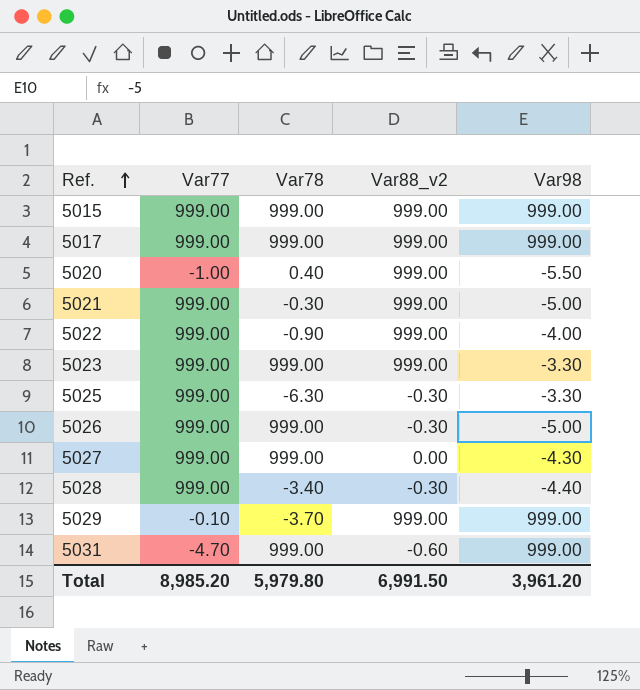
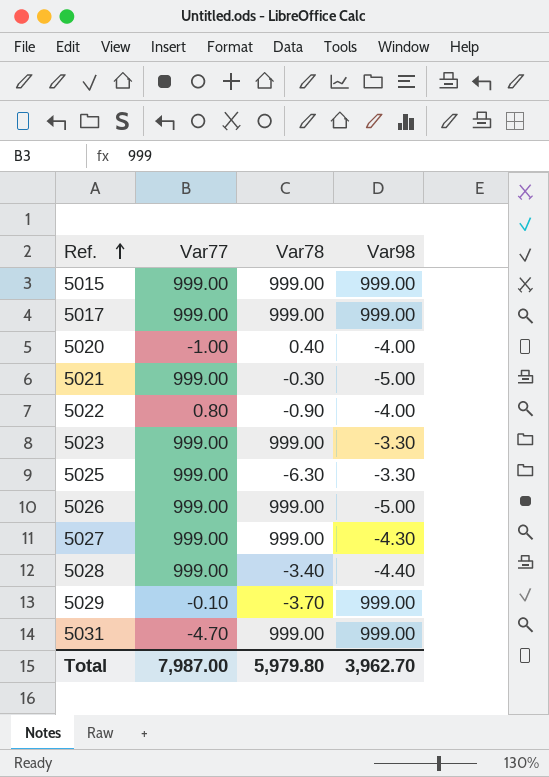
column Var88_v2 | position: 4 -> none
5020 | Var98: -5.50 -> -4.00
5022 | Var77: 999.00 -> 0.80
Total | Var77: 8,985.20 -> 7,987.00
Total | Var98: 3,961.20 -> 3,962.70

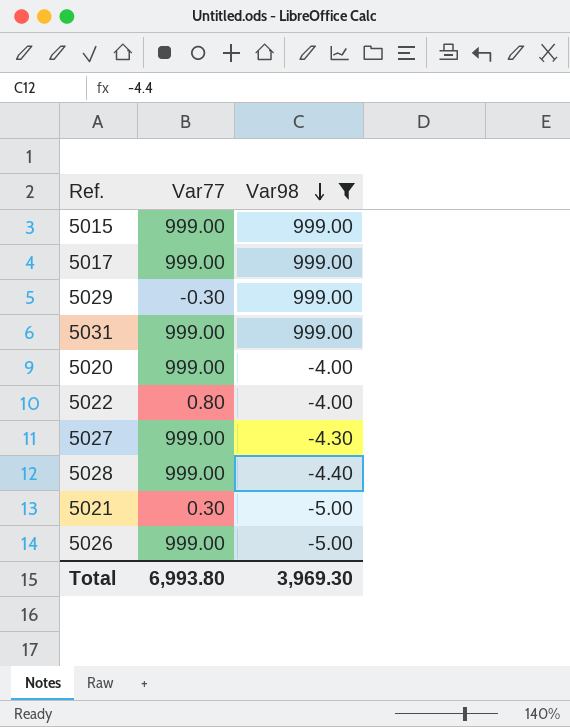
filter: none -> Var98 != -3.30
row order: Ref. ascending -> Var98 descending
column Var78 | position: 3 -> none
5029 | Var77: -0.10 -> -0.30
5031 | Var77: -4.70 -> 999.00
5020 | Var77: -1.00 -> 999.00
5021 | Var77: 999.00 -> 0.30
Total | Var77: 7,987.00 -> 6,993.80
Total | Var98: 3,962.70 -> 3,969.30

